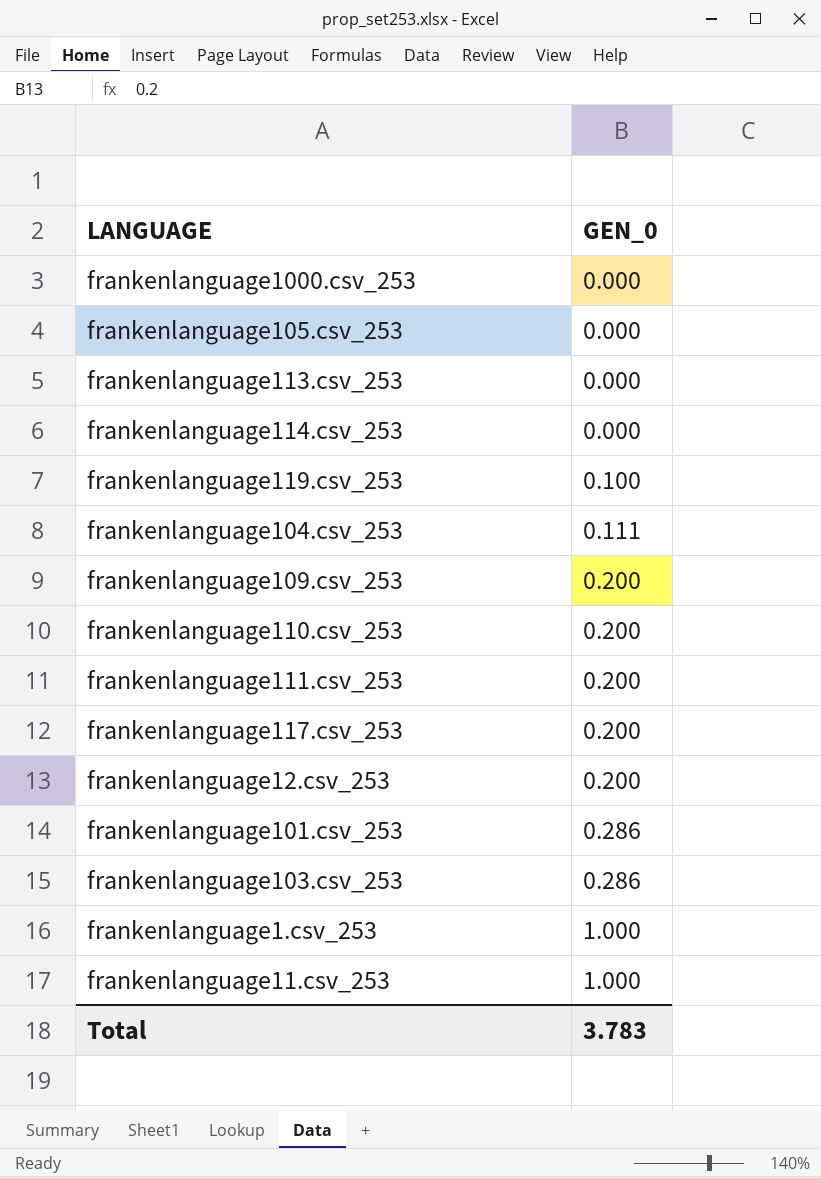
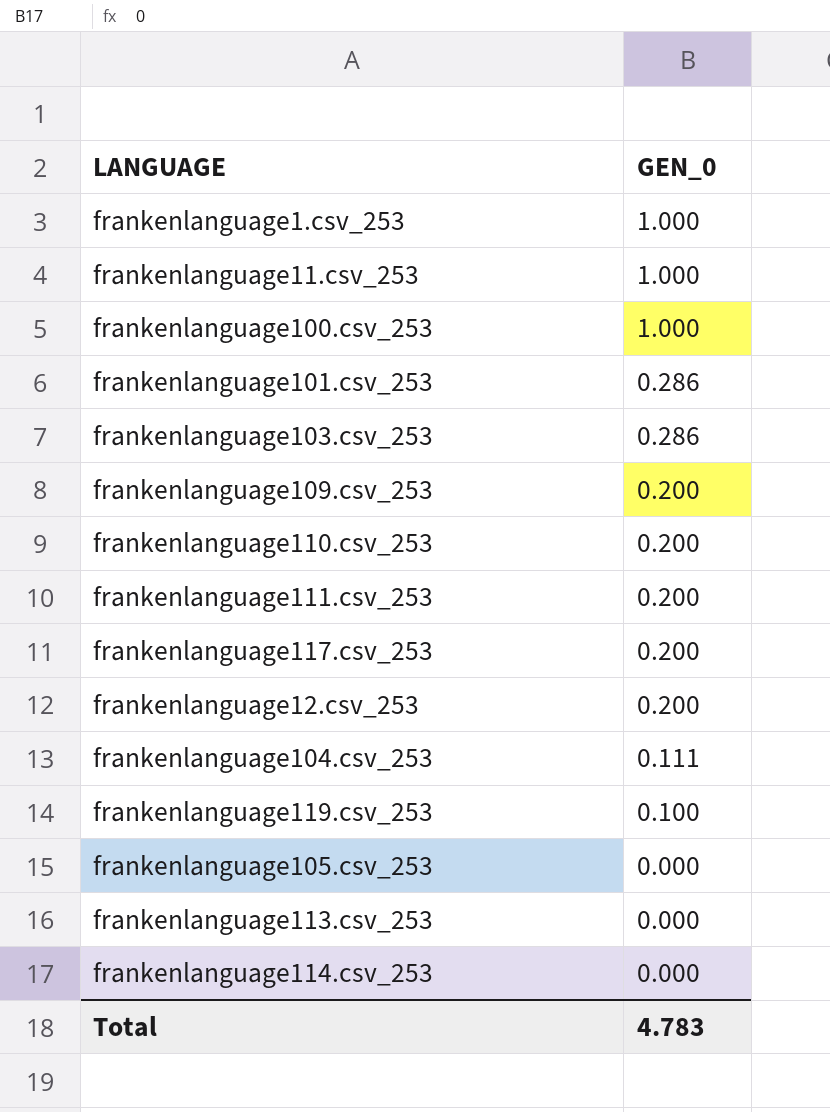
row order: GEN_0 ascending -> GEN_0 descending
row frankenlanguage1000.csv_253: 0.000 -> none
row frankenlanguage100.csv_253: none -> 1.000
Total | GEN_0: 3.783 -> 4.783

